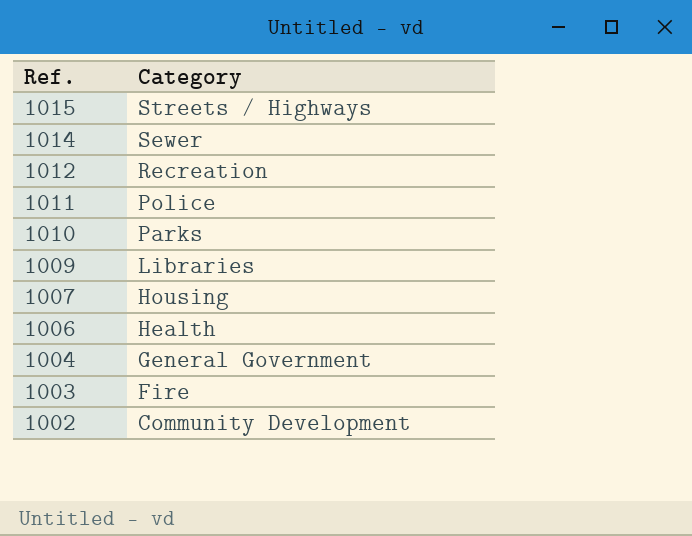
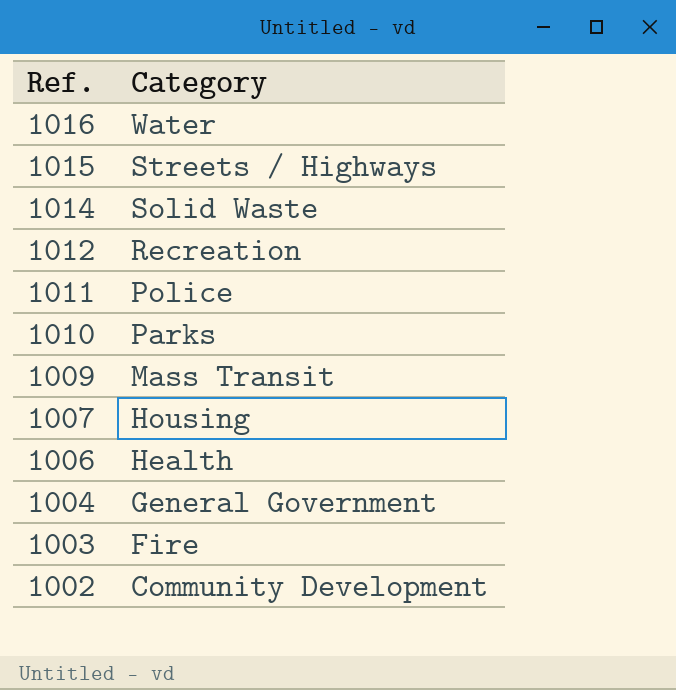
row 1016: none -> Water
1014 | Category: Sewer -> Solid Waste
1009 | Category: Libraries -> Mass Transit

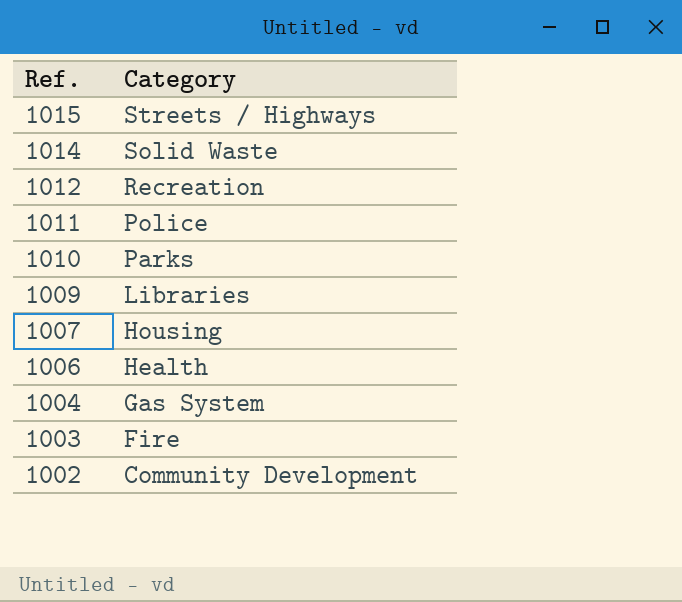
row 1016: Water -> none
1009 | Category: Mass Transit -> Libraries
1004 | Category: General Government -> Gas System

